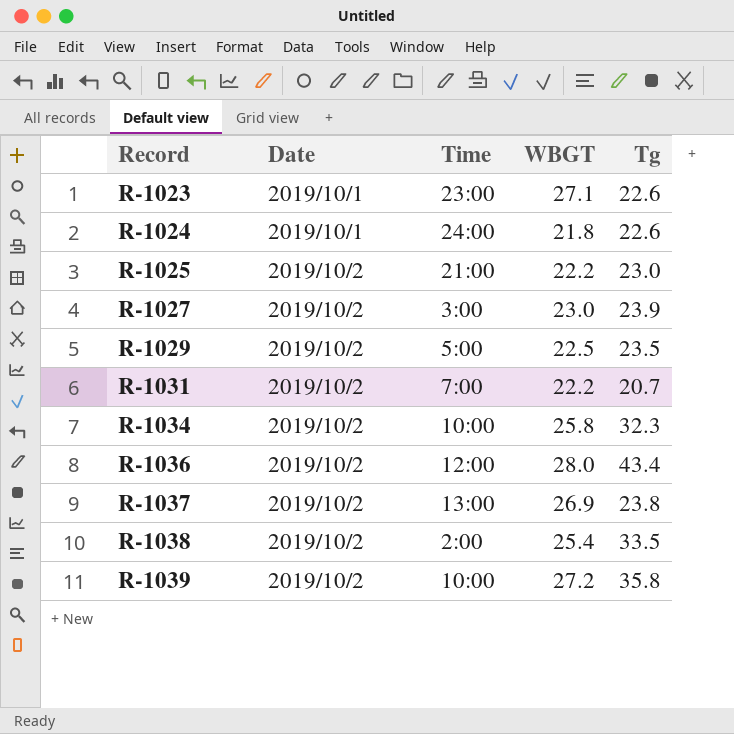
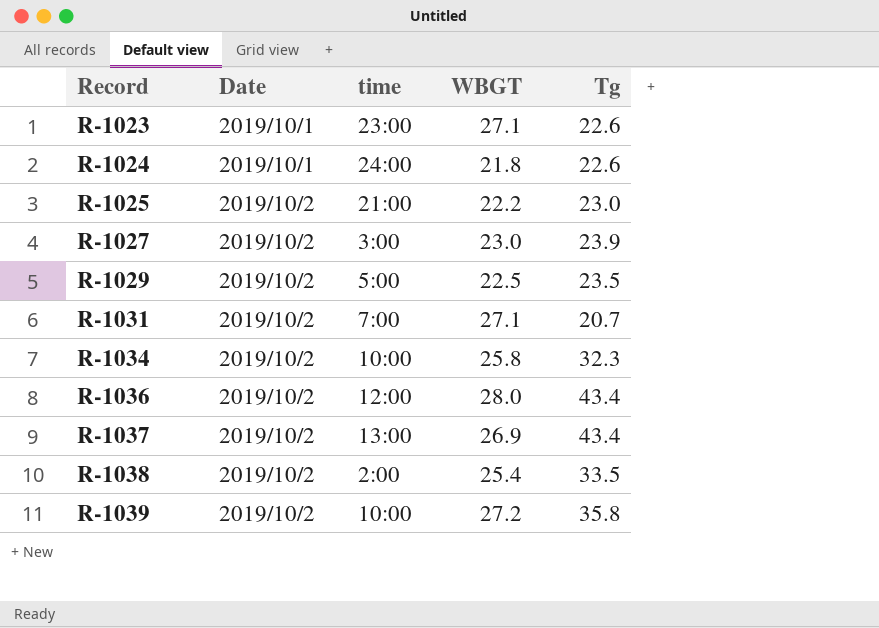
column name: Time -> time
R-1031 | WBGT: 22.2 -> 27.1
R-1037 | Tg: 23.8 -> 43.4

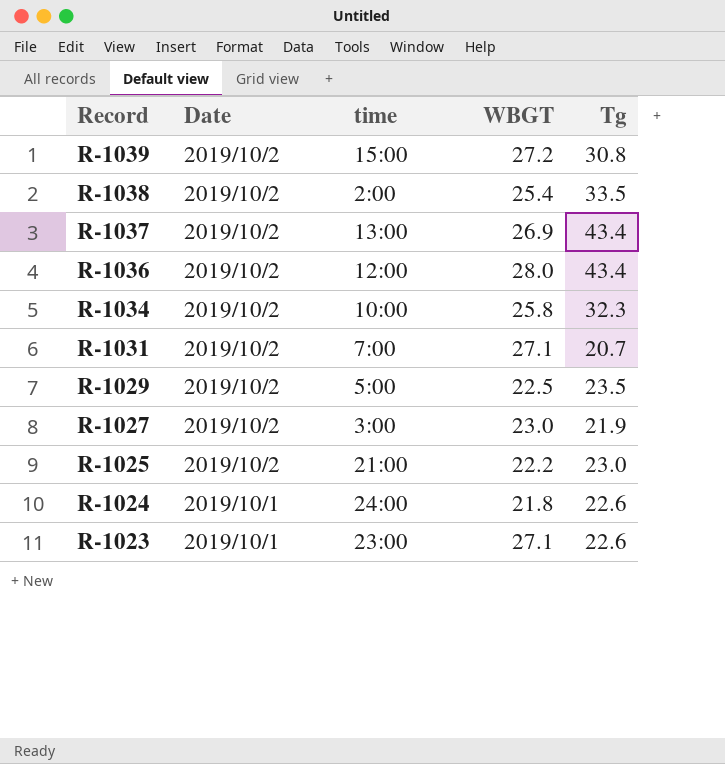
row order: Record ascending -> Record descending
R-1039 | time: 10:00 -> 15:00
R-1039 | Tg: 35.8 -> 30.8
R-1027 | Tg: 23.9 -> 21.9

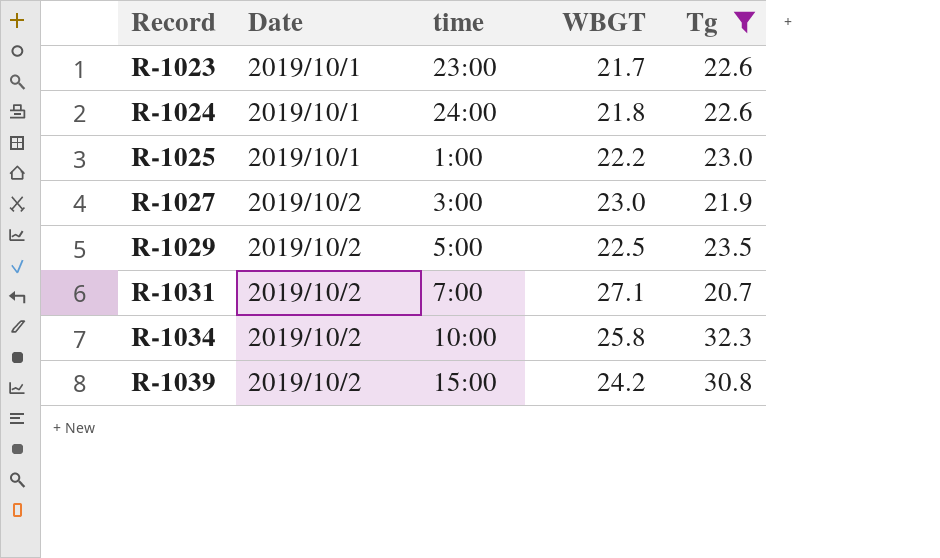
filter: none -> Tg <= 32.3
row order: Record descending -> Record ascending
R-1023 | WBGT: 27.1 -> 21.7
R-1025 | Date: 2019/10/2 -> 2019/10/1
R-1025 | time: 21:00 -> 1:00
R-1039 | WBGT: 27.2 -> 24.2

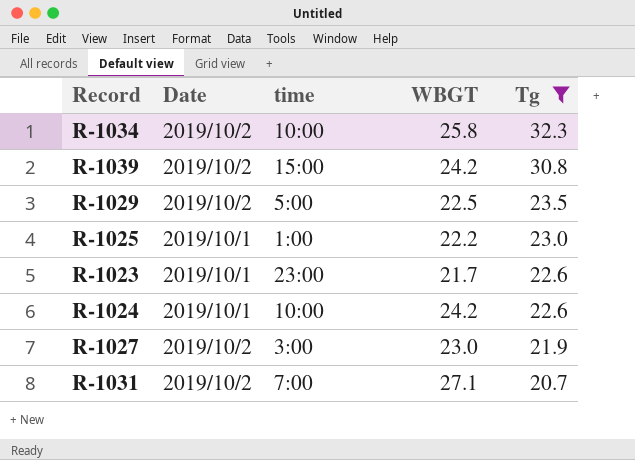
row order: Record ascending -> Tg descending
R-1024 | time: 24:00 -> 10:00
R-1024 | WBGT: 21.8 -> 24.2

